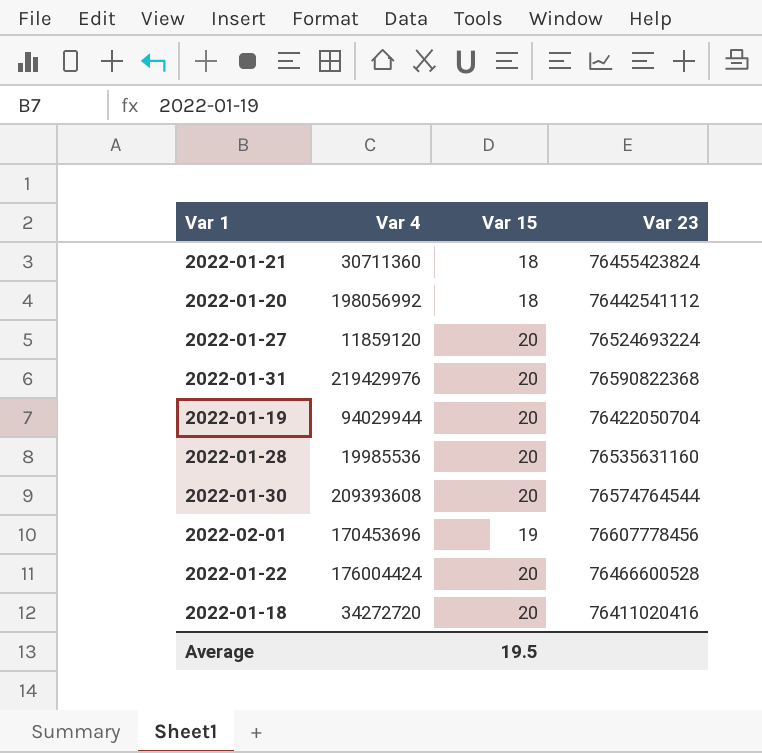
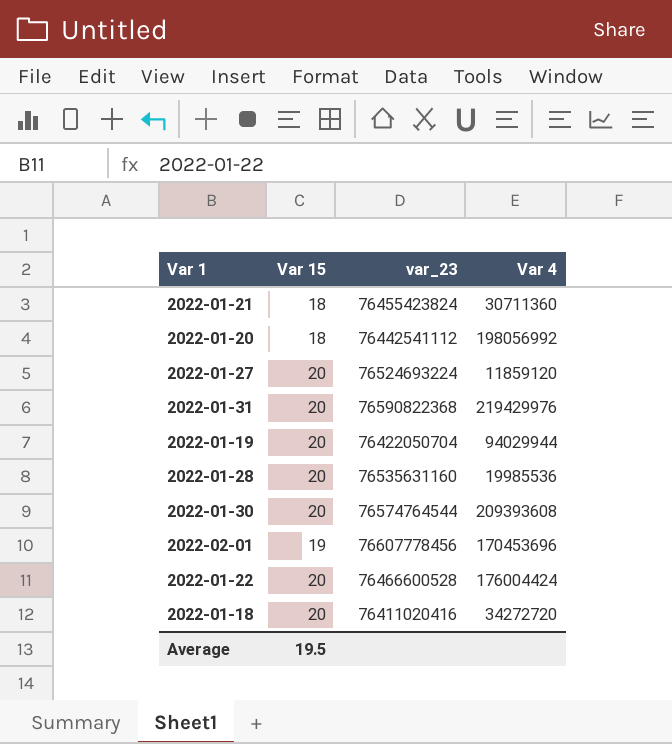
column name: Var 23 -> var_23
column Var 4 | position: 2 -> 4

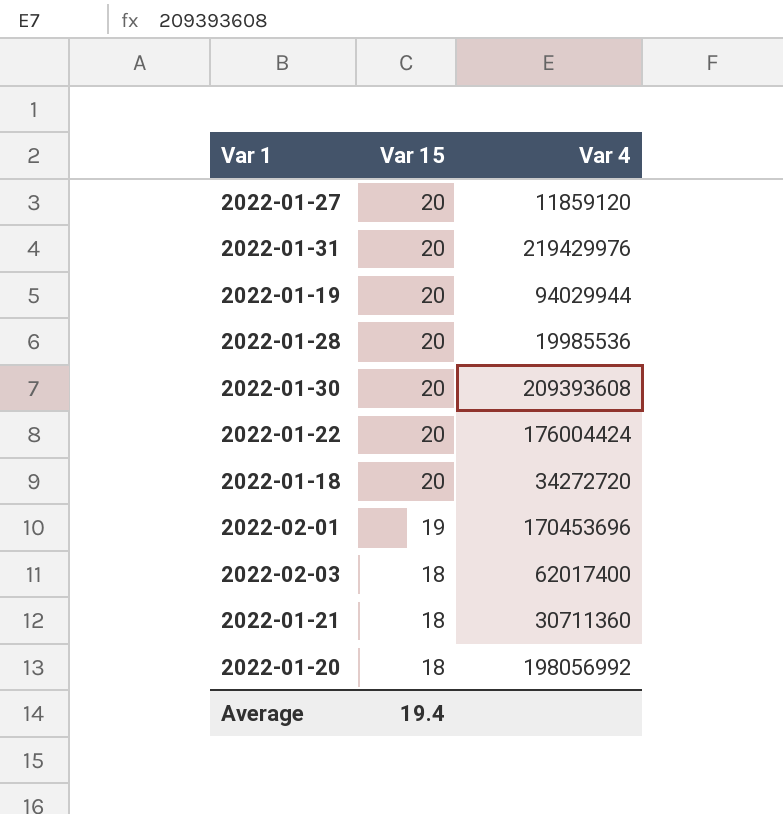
row order: none -> Var 15 descending
column var_23 | position: 3 -> none
row 2022-02-03: none -> 18 | 62017400
Average | Var 15: 19.5 -> 19.4

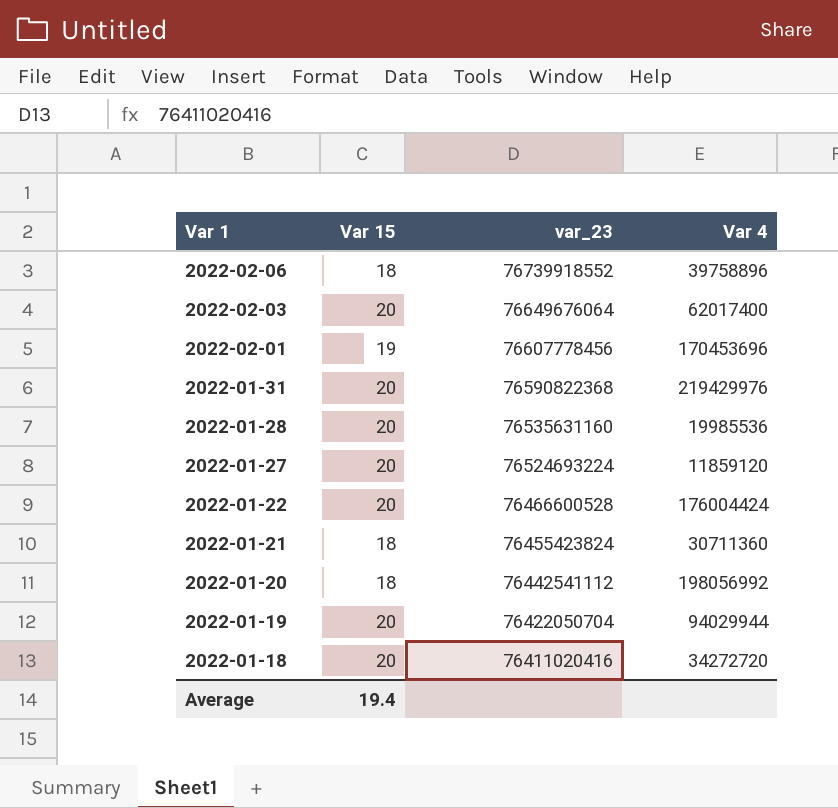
row order: Var 15 descending -> Var 1 descending
column var_23 | position: none -> 3
row 2022-01-30: 20 | 209393608 -> none
row 2022-02-06: none -> 18 | 76739918552 | 39758896
2022-02-03 | Var 15: 18 -> 20

